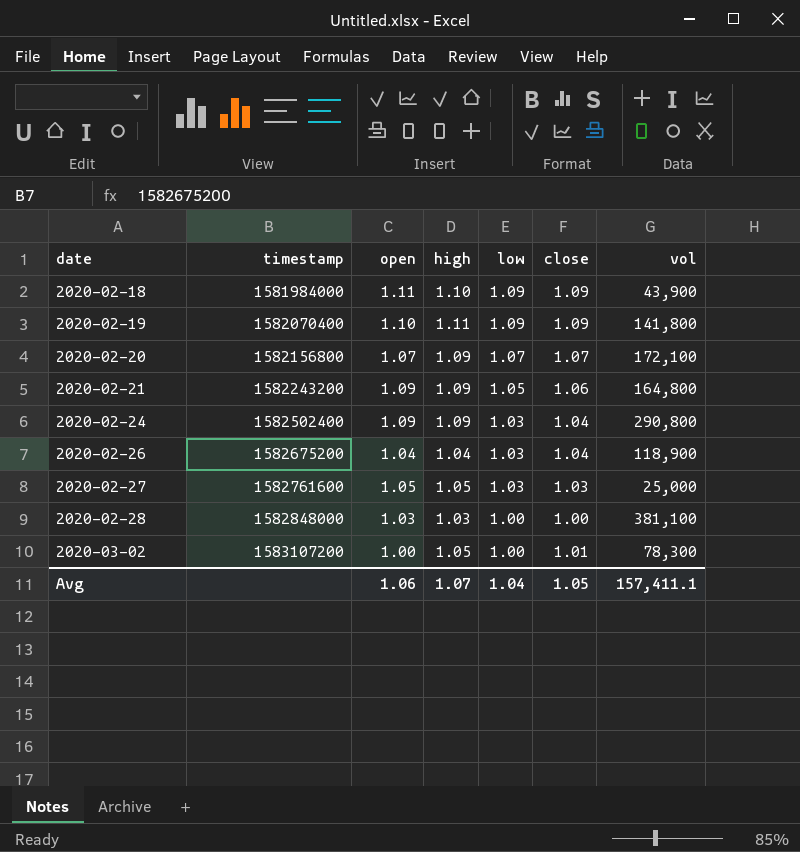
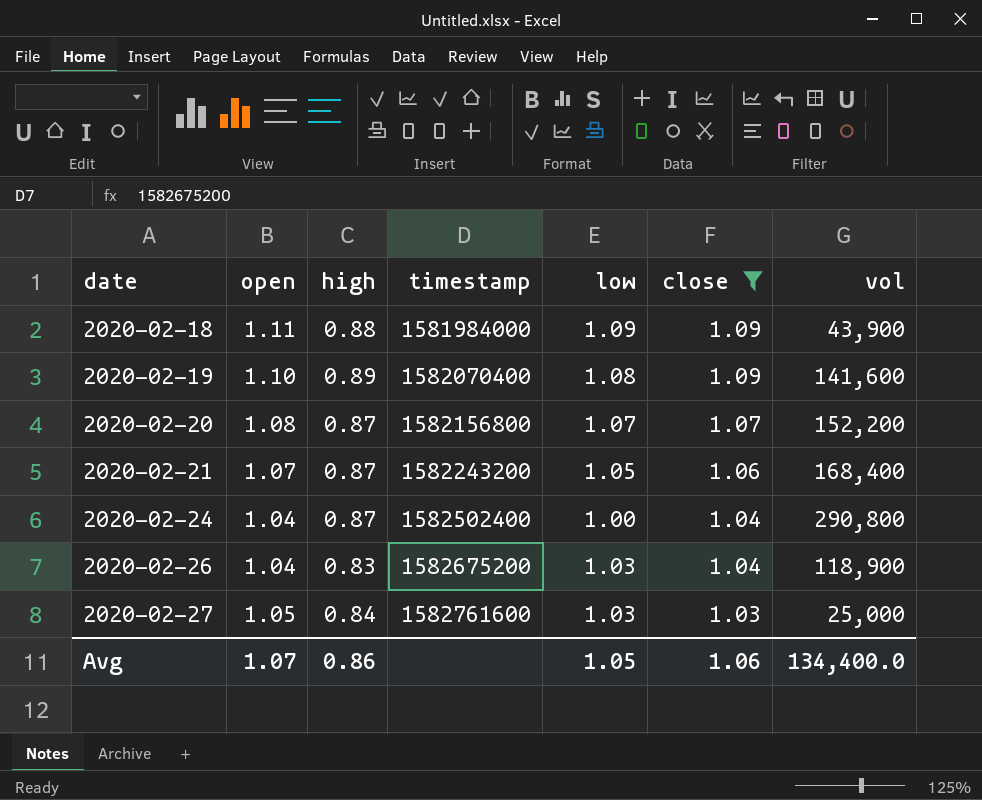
filter: none -> close >= 1.03
column timestamp | position: 2 -> 4
2020-02-18 | high: 1.10 -> 0.88
2020-02-19 | high: 1.11 -> 0.89
2020-02-19 | low: 1.09 -> 1.08
2020-02-19 | vol: 141,800 -> 141,600
2020-02-20 | open: 1.07 -> 1.08
2020-02-20 | high: 1.09 -> 0.87
2020-02-20 | vol: 172,100 -> 152,200
2020-02-21 | open: 1.09 -> 1.07
2020-02-21 | high: 1.09 -> 0.87
2020-02-21 | vol: 164,800 -> 168,400
2020-02-24 | open: 1.09 -> 1.04
2020-02-24 | high: 1.09 -> 0.87
2020-02-24 | low: 1.03 -> 1.00
2020-02-26 | high: 1.04 -> 0.83
2020-02-27 | high: 1.05 -> 0.84
Avg | open: 1.06 -> 1.07
Avg | high: 1.07 -> 0.86
Avg | low: 1.04 -> 1.05
Avg | close: 1.05 -> 1.06
Avg | vol: 157,411.1 -> 134,400.0

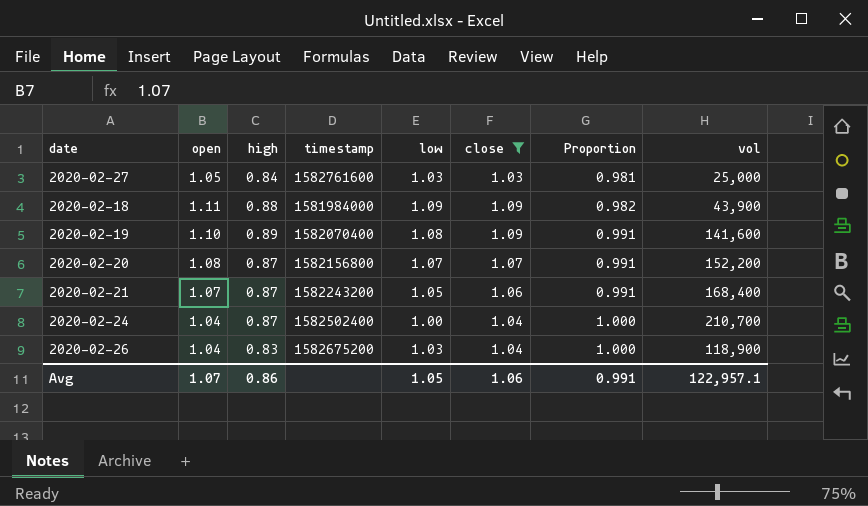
row order: date ascending -> Proportion ascending
column Proportion | formula: none -> [close] / [open]
2020-02-24 | vol: 290,800 -> 210,700
Avg | vol: 134,400.0 -> 122,957.1

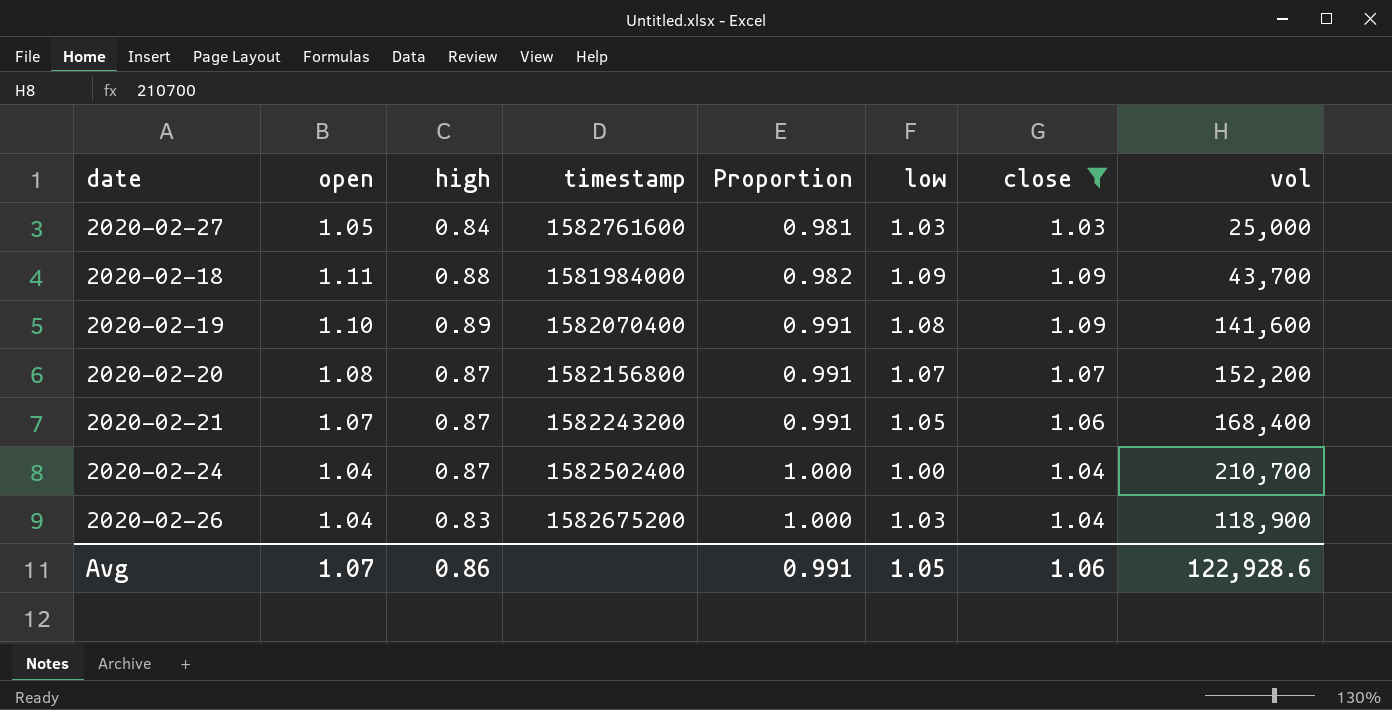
column Proportion | position: 7 -> 5
2020-02-18 | vol: 43,900 -> 43,700
Avg | vol: 122,957.1 -> 122,928.6

